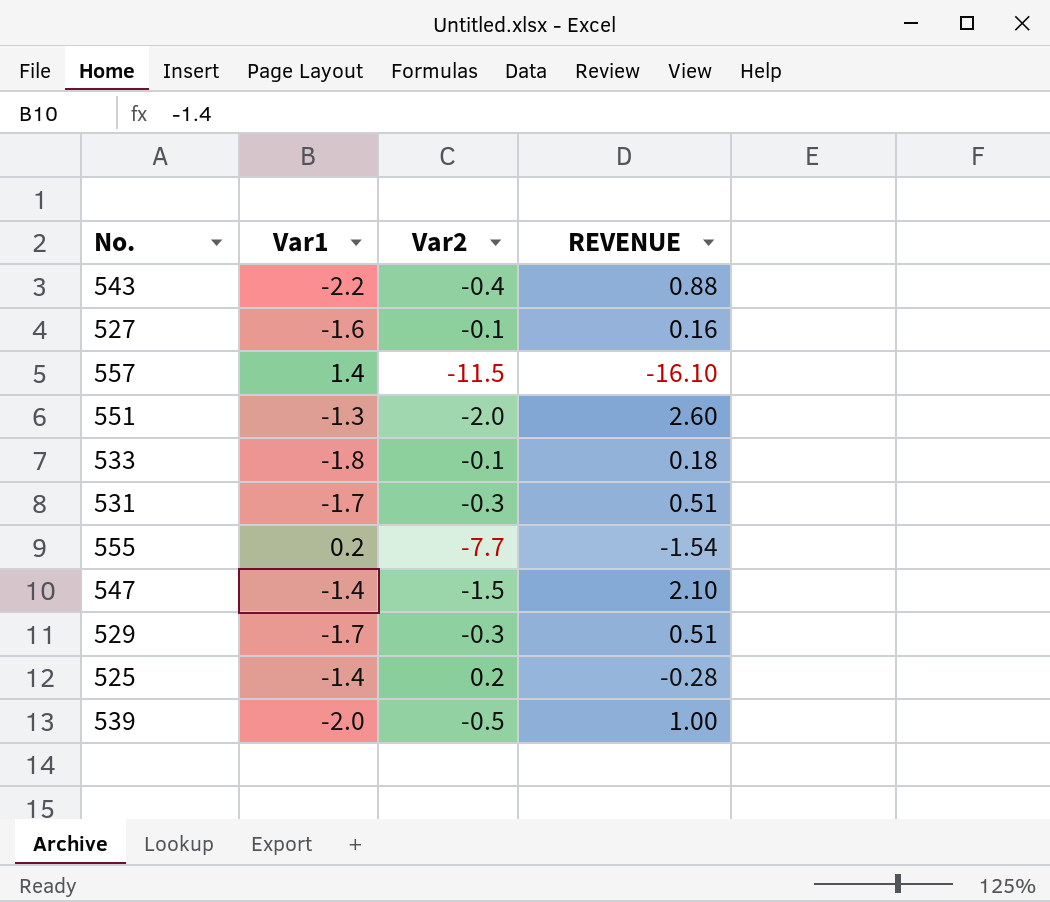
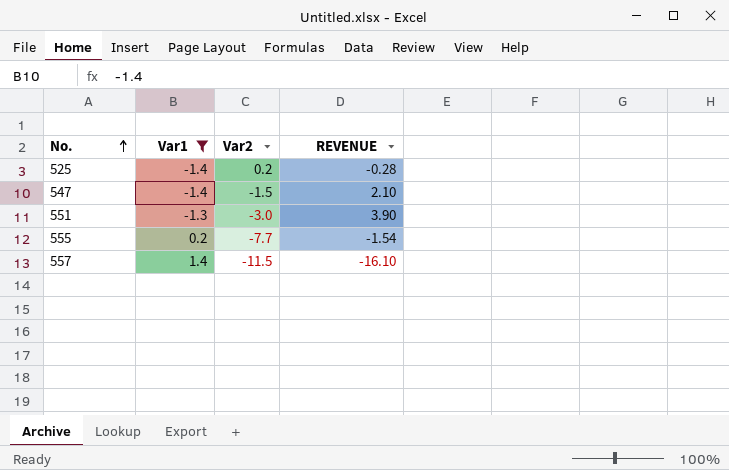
filter: none -> Var1 >= -1.4
row order: none -> No. ascending
551 | Var2: -2.0 -> -3.0
551 | REVENUE: 2.60 -> 3.90

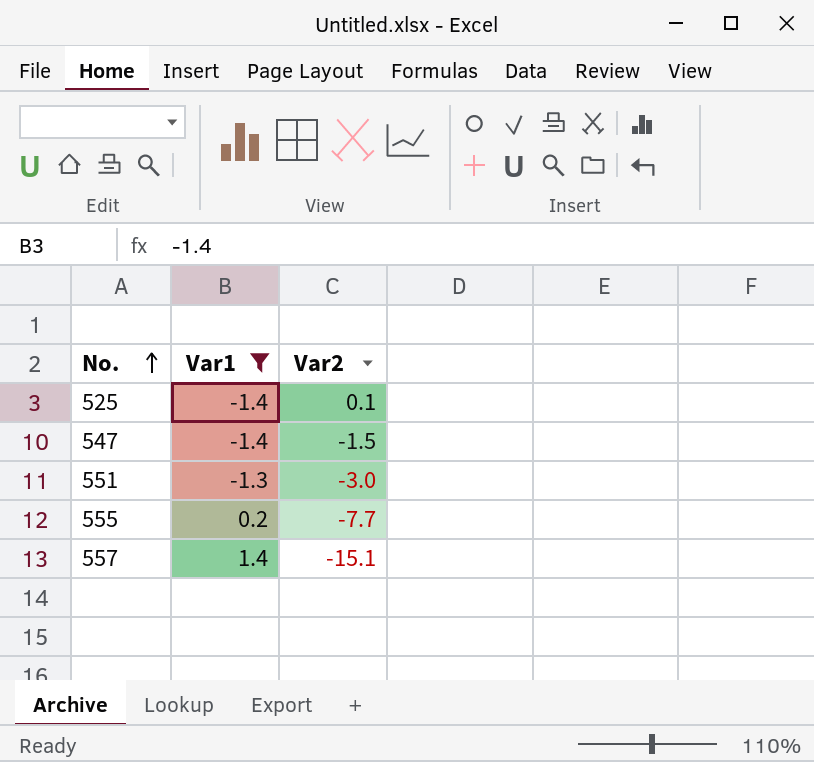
column REVENUE | formula: [Var1] * [Var2] -> none
525 | Var2: 0.2 -> 0.1
557 | Var2: -11.5 -> -15.1

